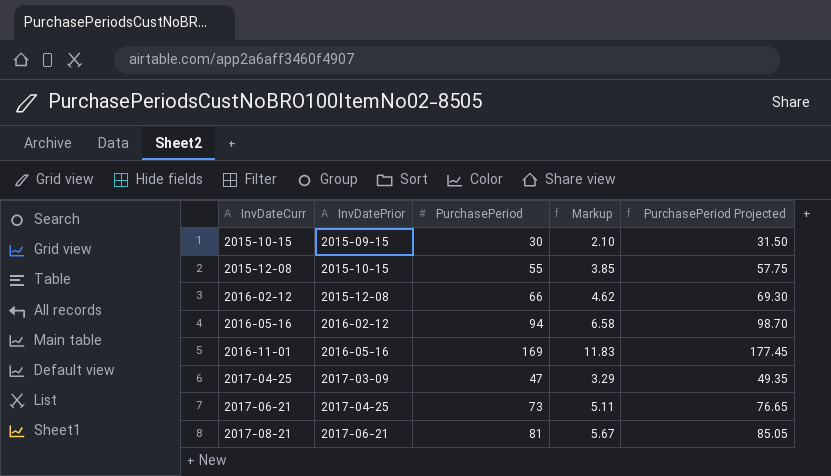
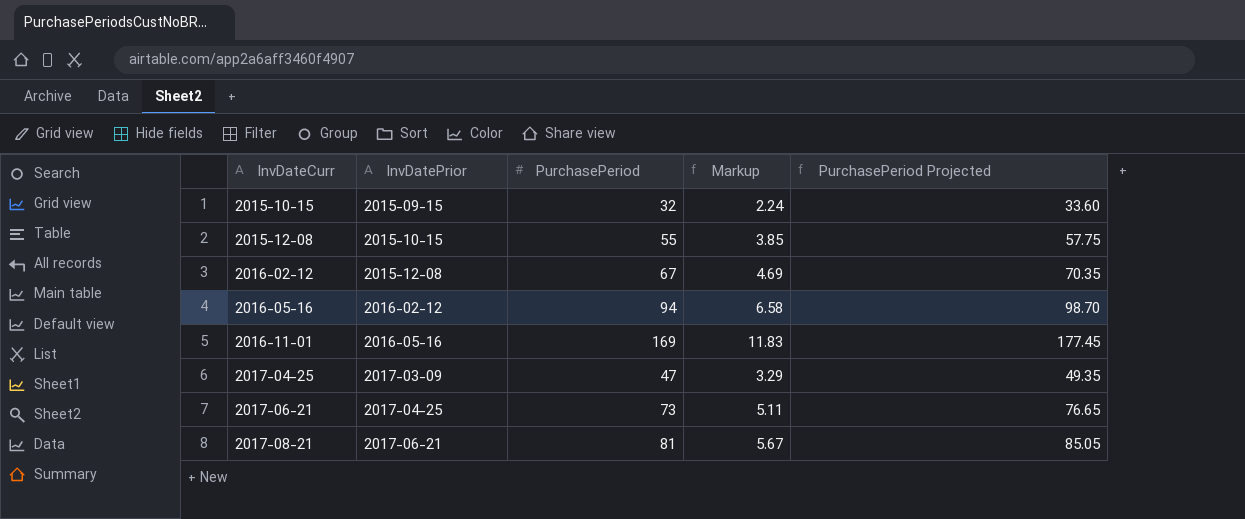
2015-10-15 | PurchasePeriod: 30 -> 32
2015-10-15 | Markup: 2.10 -> 2.24
2015-10-15 | PurchasePeriod Projected: 31.50 -> 33.60
2016-02-12 | PurchasePeriod: 66 -> 67
2016-02-12 | Markup: 4.62 -> 4.69
2016-02-12 | PurchasePeriod Projected: 69.30 -> 70.35

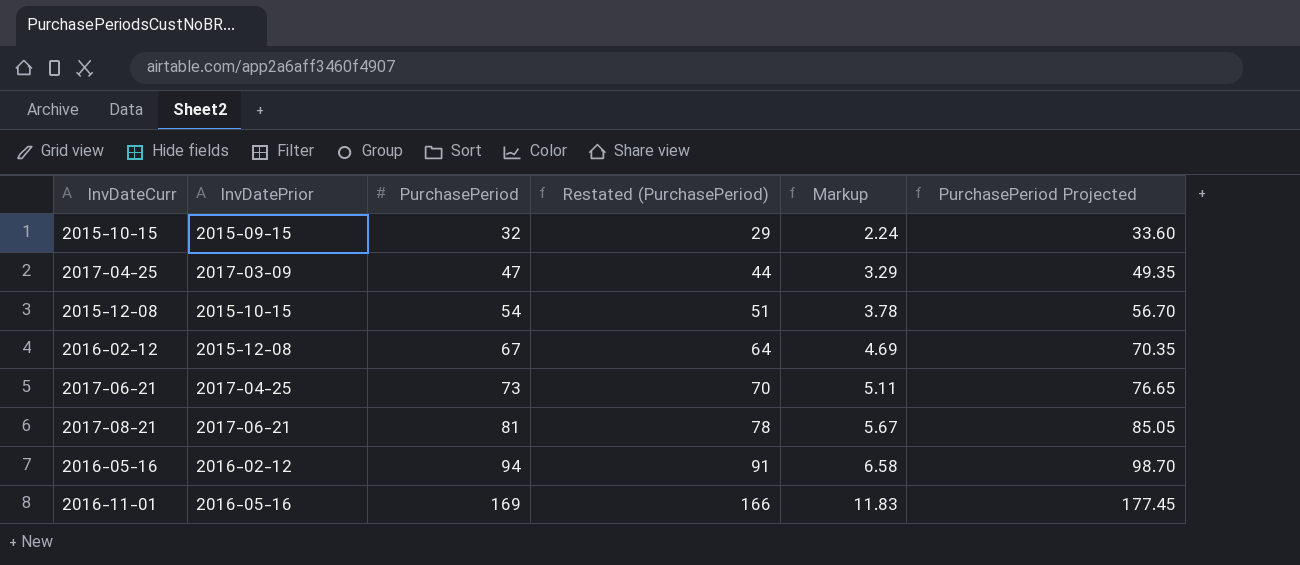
row order: InvDateCurr ascending -> PurchasePeriod ascending
column Restated (PurchasePeriod) | formula: none -> [PurchasePeriod] - 3
2015-12-08 | PurchasePeriod: 55 -> 54
2015-12-08 | Markup: 3.85 -> 3.78
2015-12-08 | PurchasePeriod Projected: 57.75 -> 56.70

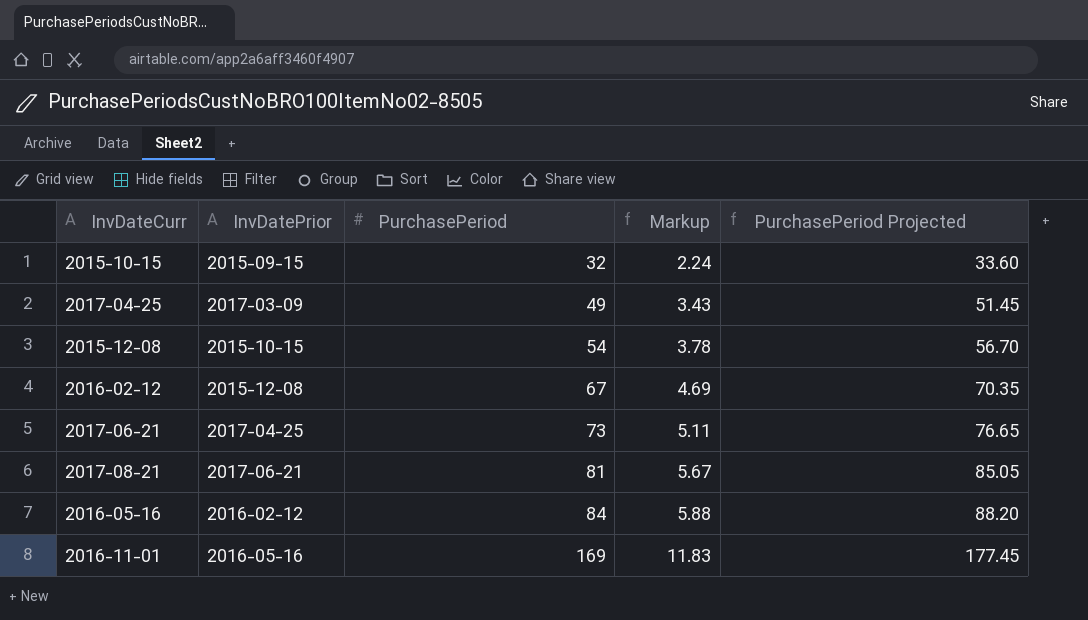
column Restated (PurchasePeriod) | formula: [PurchasePeriod] - 3 -> none
2017-04-25 | PurchasePeriod: 47 -> 49
2017-04-25 | Markup: 3.29 -> 3.43
2017-04-25 | PurchasePeriod Projected: 49.35 -> 51.45
2016-05-16 | PurchasePeriod: 94 -> 84
2016-05-16 | Markup: 6.58 -> 5.88
2016-05-16 | PurchasePeriod Projected: 98.70 -> 88.20

